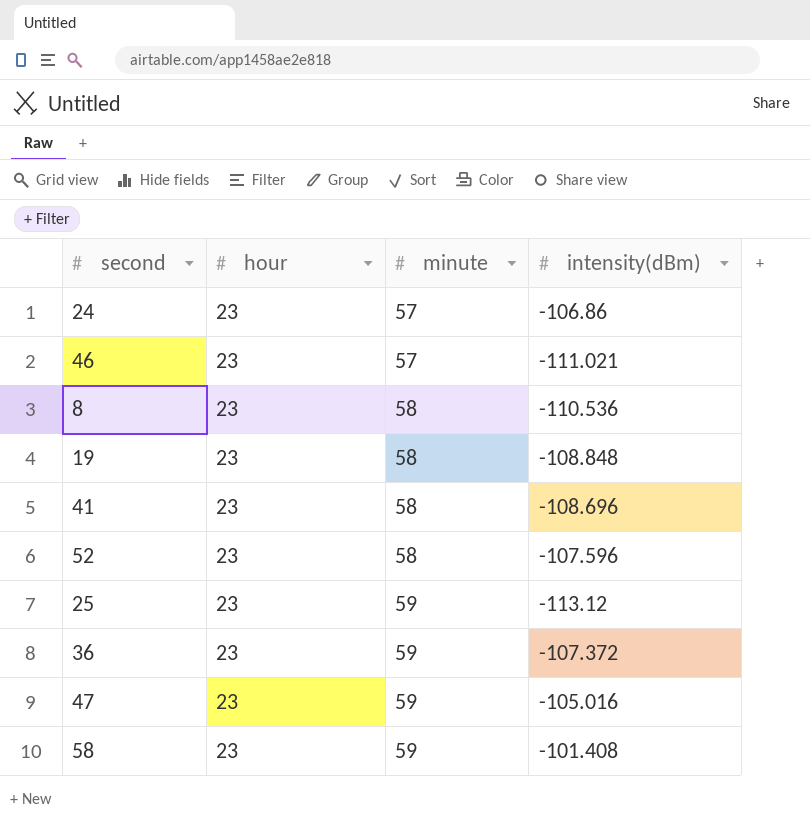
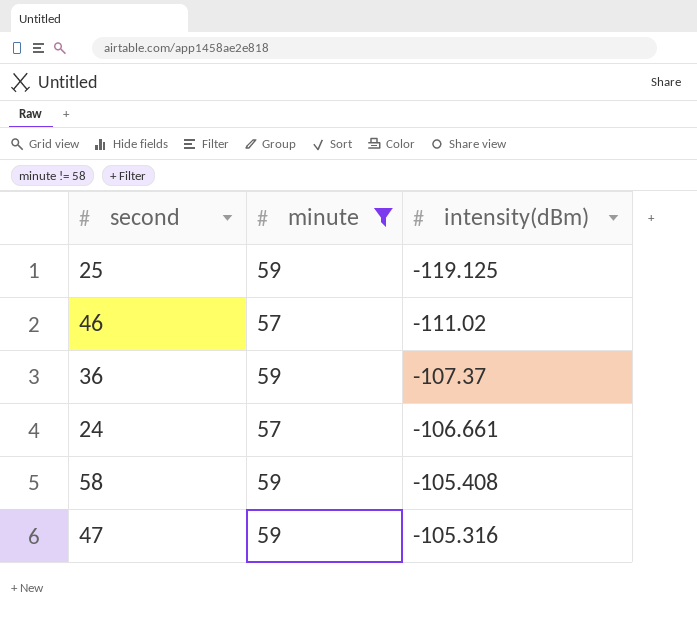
filter: none -> minute != 58
row order: minute ascending -> intensity(dBm) ascending
column hour | position: 2 -> none
25 | intensity(dBm): -113.12 -> -119.125
46 | intensity(dBm): -111.021 -> -111.02
36 | intensity(dBm): -107.372 -> -107.37
24 | intensity(dBm): -106.86 -> -106.661
58 | intensity(dBm): -101.408 -> -105.408
47 | intensity(dBm): -105.016 -> -105.316

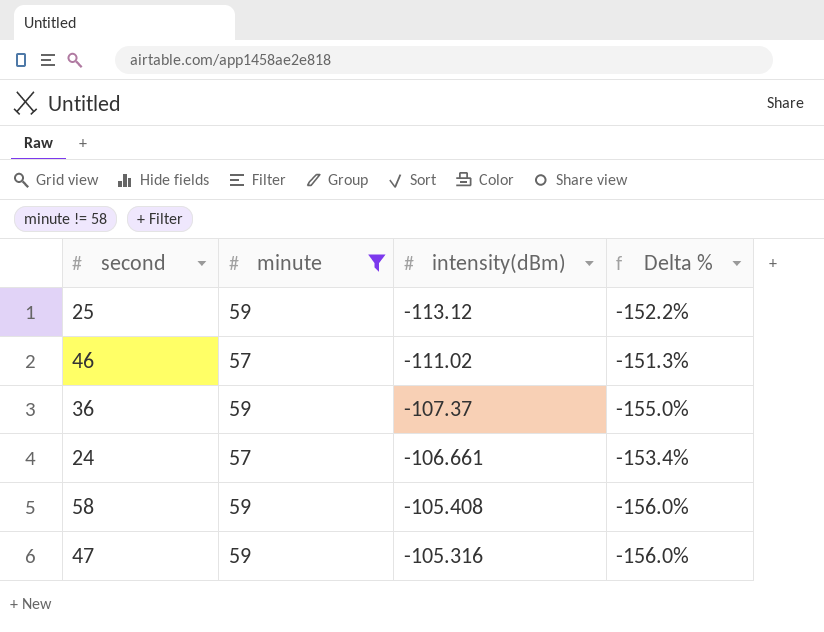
column Delta % | formula: none -> ([minute] - [intensity(dBm)]) / [intensity(dBm)]
25 | intensity(dBm): -119.125 -> -113.12

